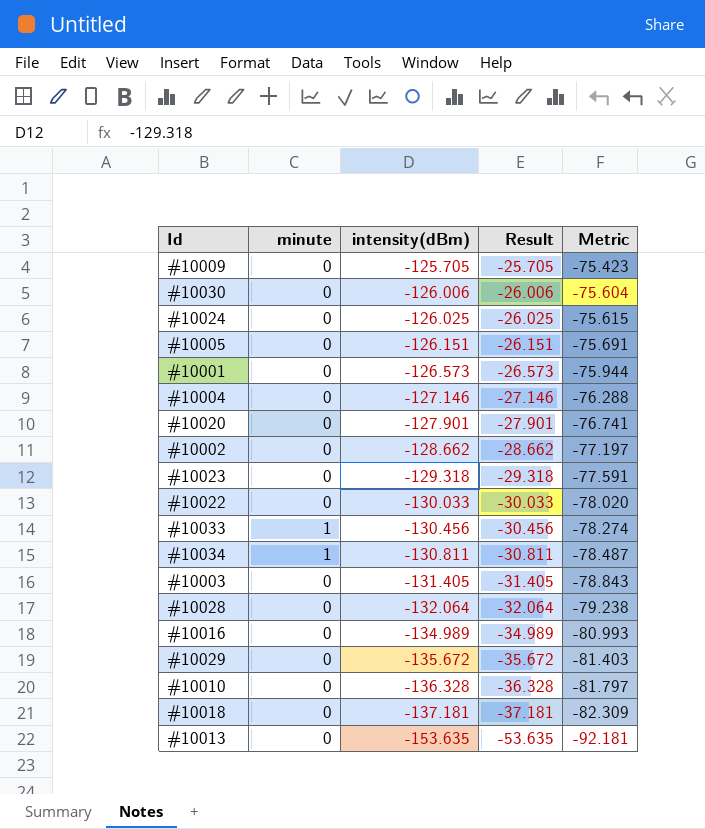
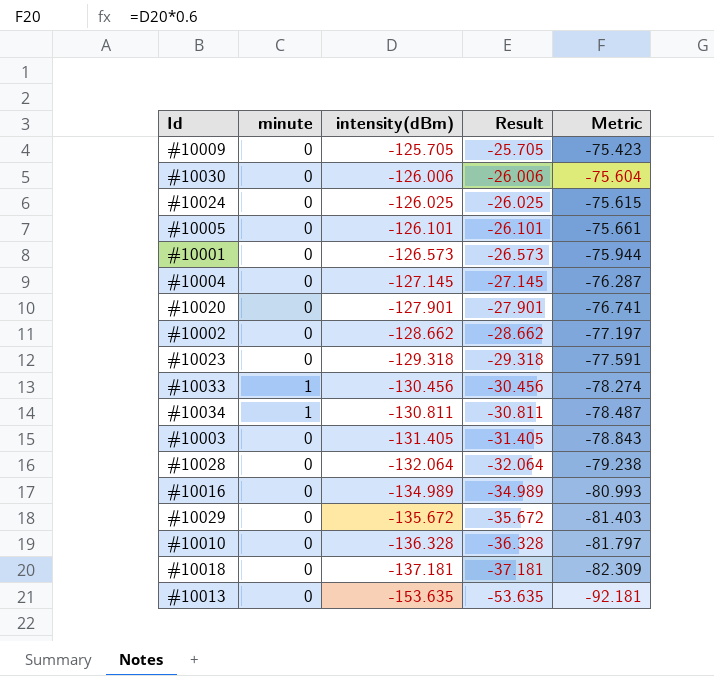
row #10022: 0 | -130.033 | -30.033 | -78.020 -> none
#10005 | intensity(dBm): -126.151 -> -126.101
#10005 | Result: -26.151 -> -26.101
#10005 | Metric: -75.691 -> -75.661
#10004 | intensity(dBm): -127.146 -> -127.145
#10004 | Result: -27.146 -> -27.145
#10004 | Metric: -76.288 -> -76.287

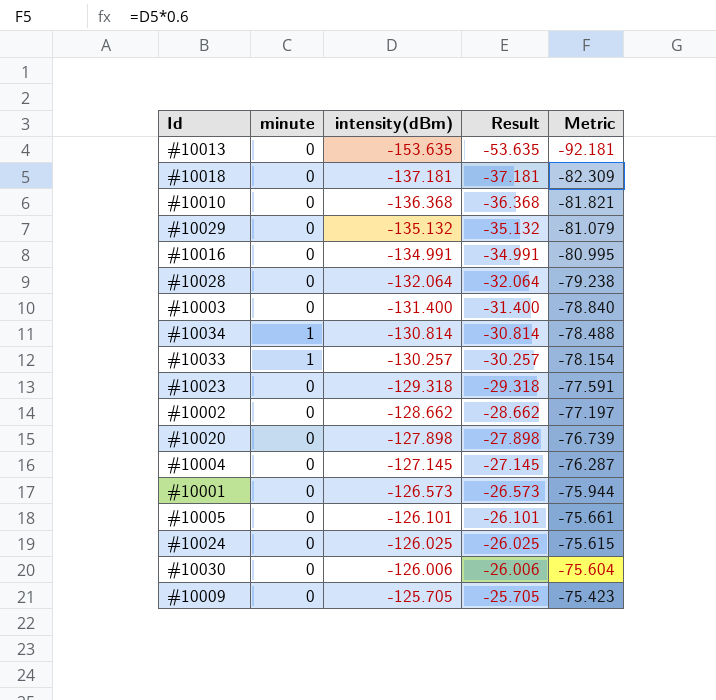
row order: intensity(dBm) descending -> intensity(dBm) ascending
#10010 | intensity(dBm): -136.328 -> -136.368
#10010 | Result: -36.328 -> -36.368
#10010 | Metric: -81.797 -> -81.821
#10029 | intensity(dBm): -135.672 -> -135.132
#10029 | Result: -35.672 -> -35.132
#10029 | Metric: -81.403 -> -81.079
#10016 | intensity(dBm): -134.989 -> -134.991
#10016 | Result: -34.989 -> -34.991
#10016 | Metric: -80.993 -> -80.995
#10003 | intensity(dBm): -131.405 -> -131.400
#10003 | Result: -31.405 -> -31.400
#10003 | Metric: -78.843 -> -78.840
#10034 | intensity(dBm): -130.811 -> -130.814
#10034 | Result: -30.811 -> -30.814
#10034 | Metric: -78.487 -> -78.488
#10033 | intensity(dBm): -130.456 -> -130.257
#10033 | Result: -30.456 -> -30.257
#10033 | Metric: -78.274 -> -78.154
#10020 | intensity(dBm): -127.901 -> -127.898
#10020 | Result: -27.901 -> -27.898
#10020 | Metric: -76.741 -> -76.739

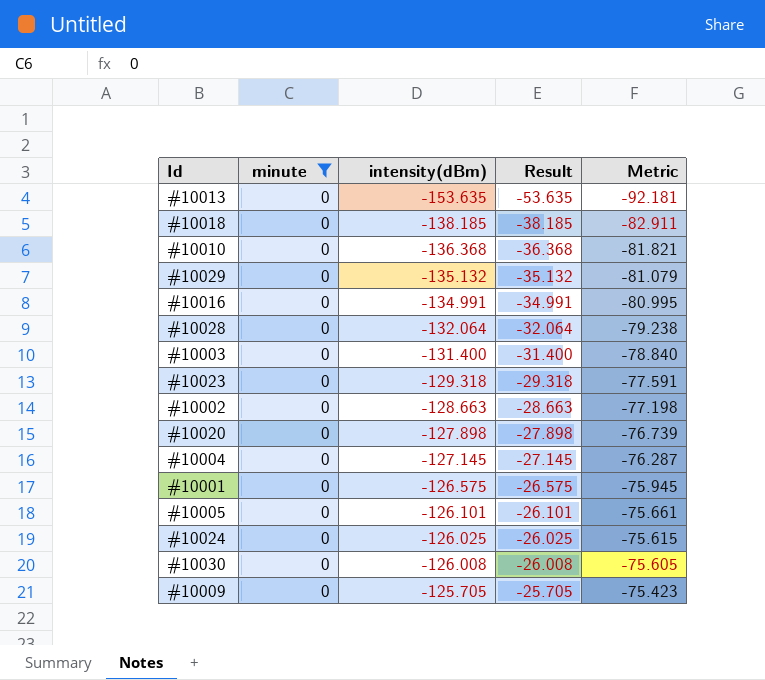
filter: none -> minute = 0
#10018 | intensity(dBm): -137.181 -> -138.185
#10018 | Result: -37.181 -> -38.185
#10018 | Metric: -82.309 -> -82.911
#10002 | intensity(dBm): -128.662 -> -128.663
#10002 | Result: -28.662 -> -28.663
#10002 | Metric: -77.197 -> -77.198
#10001 | intensity(dBm): -126.573 -> -126.575
#10001 | Result: -26.573 -> -26.575
#10001 | Metric: -75.944 -> -75.945
#10030 | intensity(dBm): -126.006 -> -126.008
#10030 | Result: -26.006 -> -26.008
#10030 | Metric: -75.604 -> -75.605

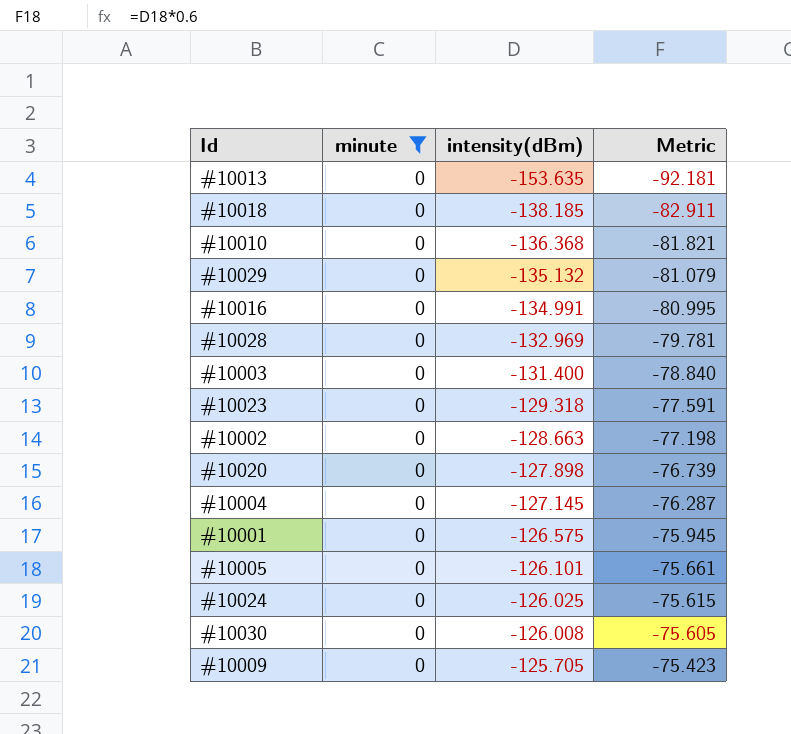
column Result | formula: [intensity(dBm)] + 100 -> none
#10028 | intensity(dBm): -132.064 -> -132.969
#10028 | Metric: -79.238 -> -79.781

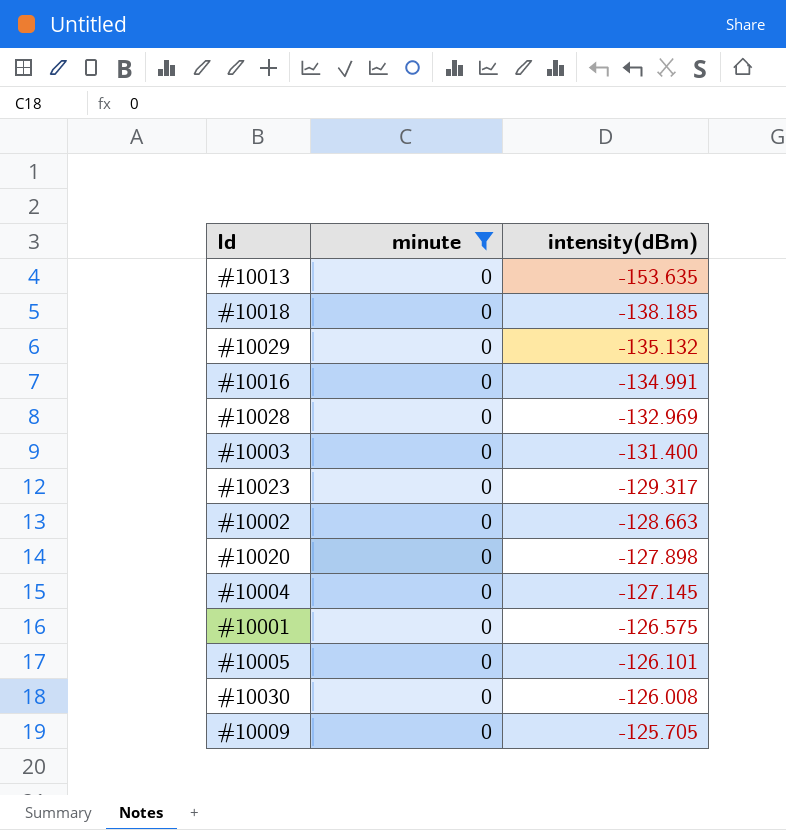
column Metric | formula: [intensity(dBm)] * 0.6 -> none
row #10010: 0 | -136.368 | -81.821 -> none
row #10024: 0 | -126.025 | -75.615 -> none
#10023 | intensity(dBm): -129.318 -> -129.317

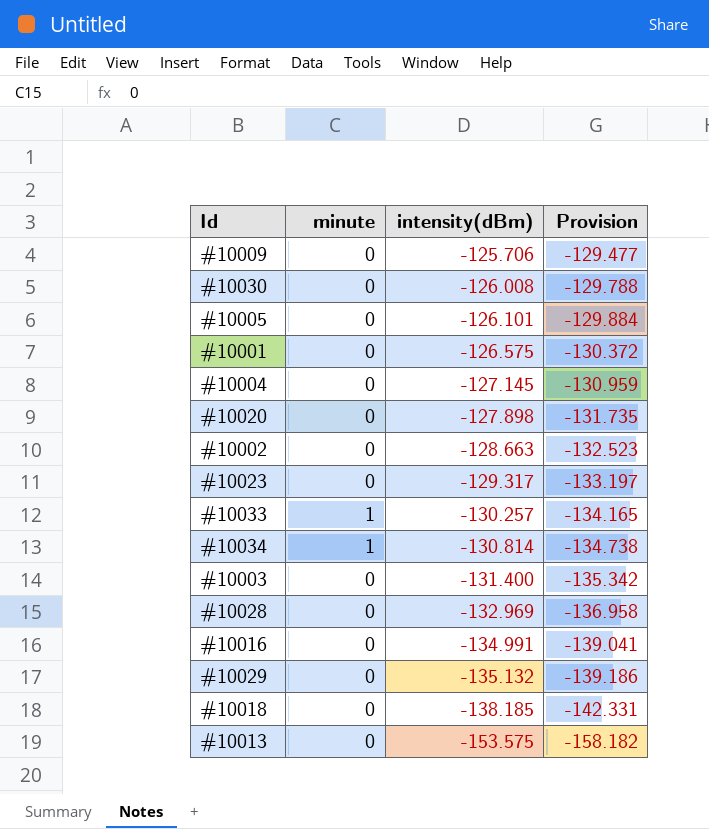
filter: minute = 0 -> none
row order: intensity(dBm) ascending -> intensity(dBm) descending
column Provision | formula: none -> [intensity(dBm)] * 1.03
#10009 | intensity(dBm): -125.705 -> -125.706
#10013 | intensity(dBm): -153.635 -> -153.575

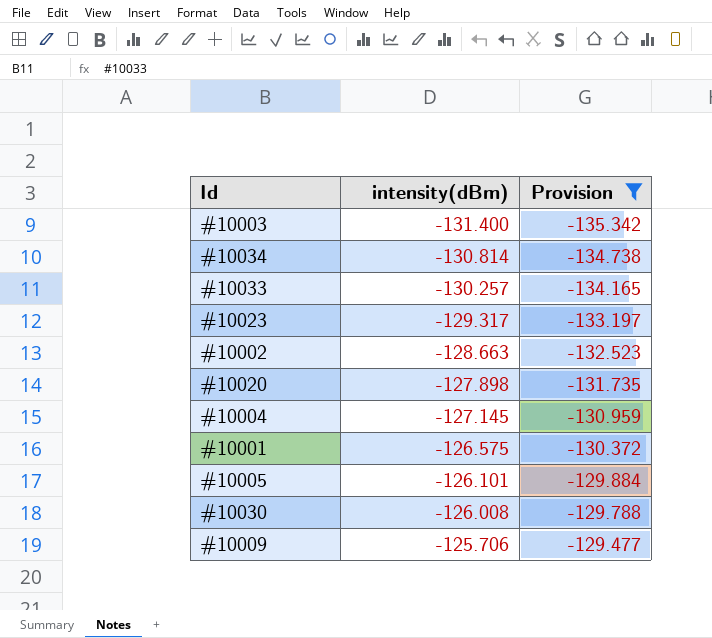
filter: none -> Provision >= -135.342
row order: intensity(dBm) descending -> intensity(dBm) ascending
column minute | position: 2 -> none

